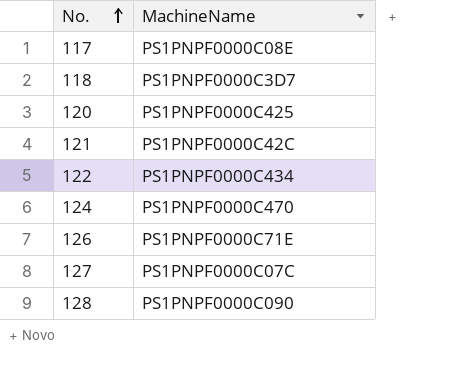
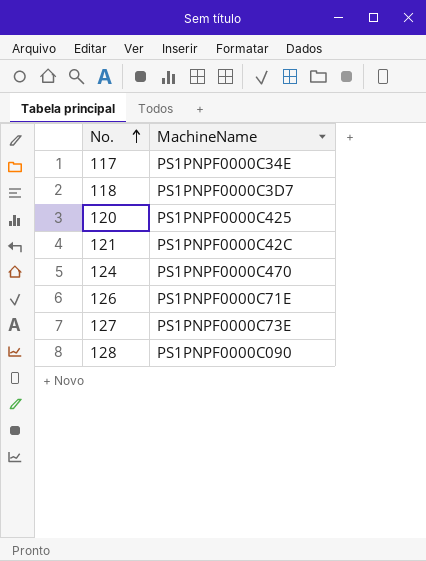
row 122: PS1PNPF0000C434 -> none
117 | MachineName: PS1PNPF0000C08E -> PS1PNPF0000C34E
127 | MachineName: PS1PNPF0000C07C -> PS1PNPF0000C73E

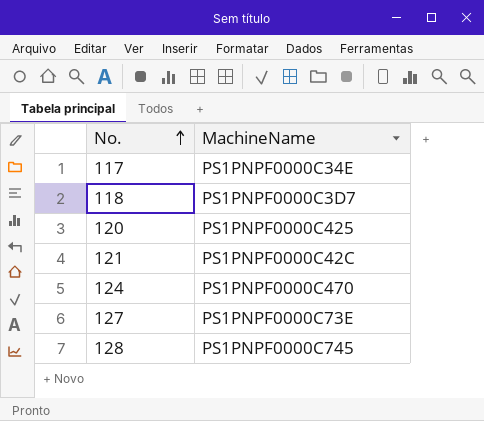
row 126: PS1PNPF0000C71E -> none
128 | MachineName: PS1PNPF0000C090 -> PS1PNPF0000C745

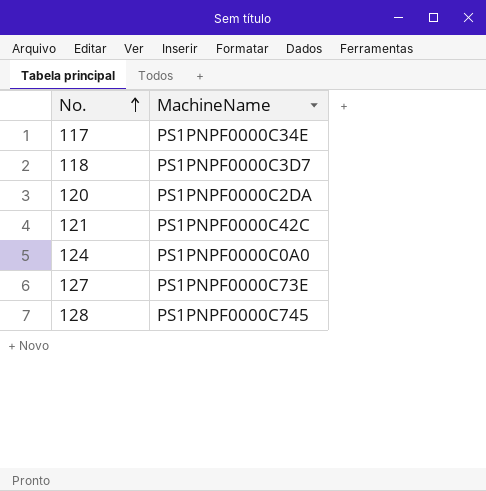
120 | MachineName: PS1PNPF0000C425 -> PS1PNPF0000C2DA
124 | MachineName: PS1PNPF0000C470 -> PS1PNPF0000C0A0

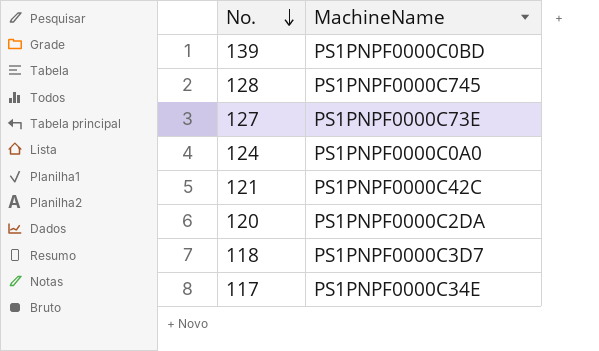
row order: No. ascending -> No. descending
row 139: none -> PS1PNPF0000C0BD

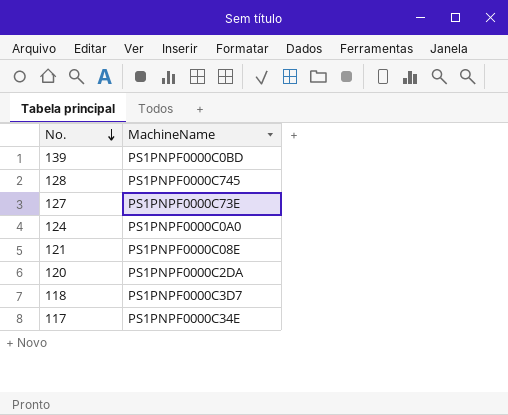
121 | MachineName: PS1PNPF0000C42C -> PS1PNPF0000C08E

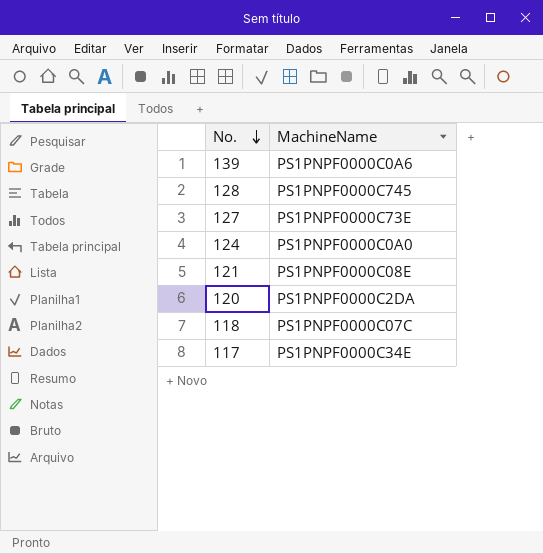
139 | MachineName: PS1PNPF0000C0BD -> PS1PNPF0000C0A6
118 | MachineName: PS1PNPF0000C3D7 -> PS1PNPF0000C07C

